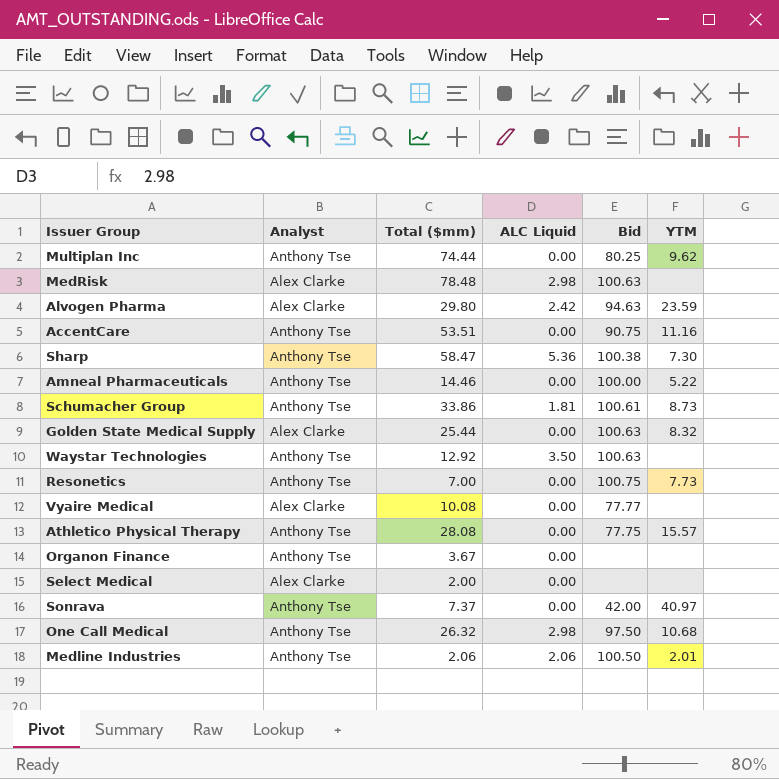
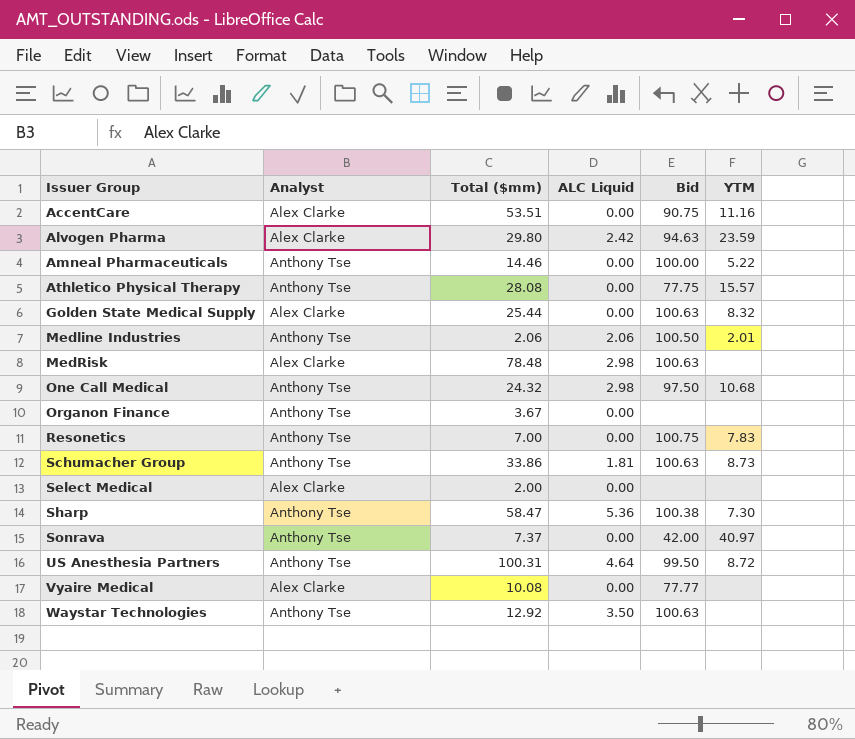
row order: none -> Issuer Group ascending
row Multiplan Inc: Anthony Tse | 74.44 | 0.00 | 80.25 | 9.62 -> none
AccentCare | Analyst: Anthony Tse -> Alex Clarke
One Call Medical | Total ($mm): 26.32 -> 24.32
Resonetics | YTM: 7.73 -> 7.83
Schumacher Group | Bid: 100.61 -> 100.63
row US Anesthesia Partners: none -> Anthony Tse | 100.31 | 4.64 | 99.50 | 8.72

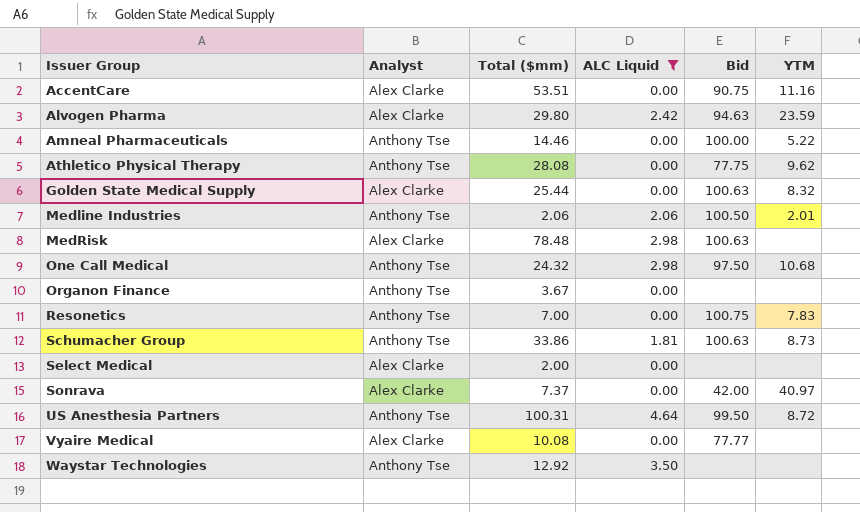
filter: none -> ALC Liquid != 5.36
Athletico Physical Therapy | YTM: 15.57 -> 9.62
Sonrava | Analyst: Anthony Tse -> Alex Clarke
Waystar Technologies | Bid: 100.63 -> none

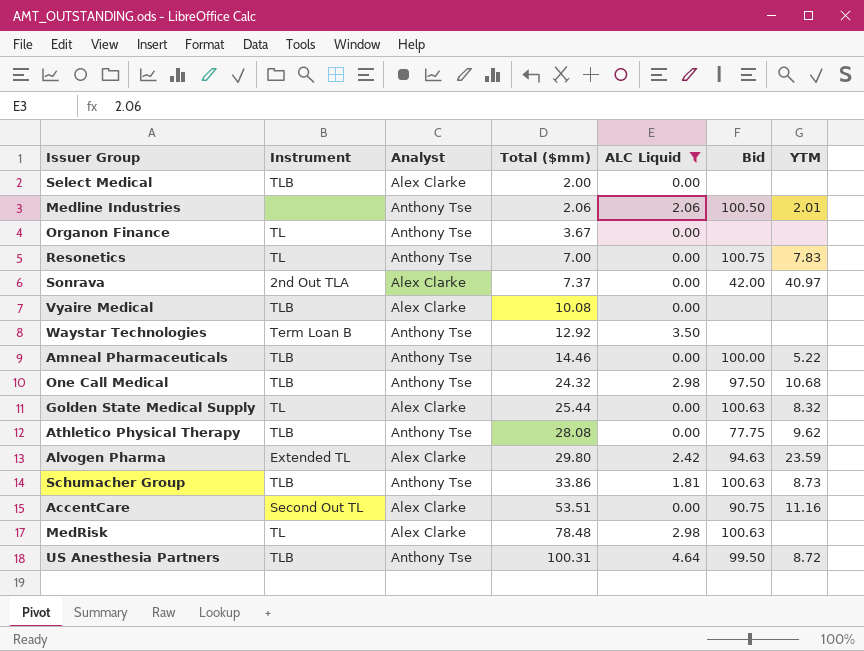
row order: Issuer Group ascending -> Total ($mm) ascending
column Instrument | position: none -> 2
Vyaire Medical | Bid: 77.77 -> none

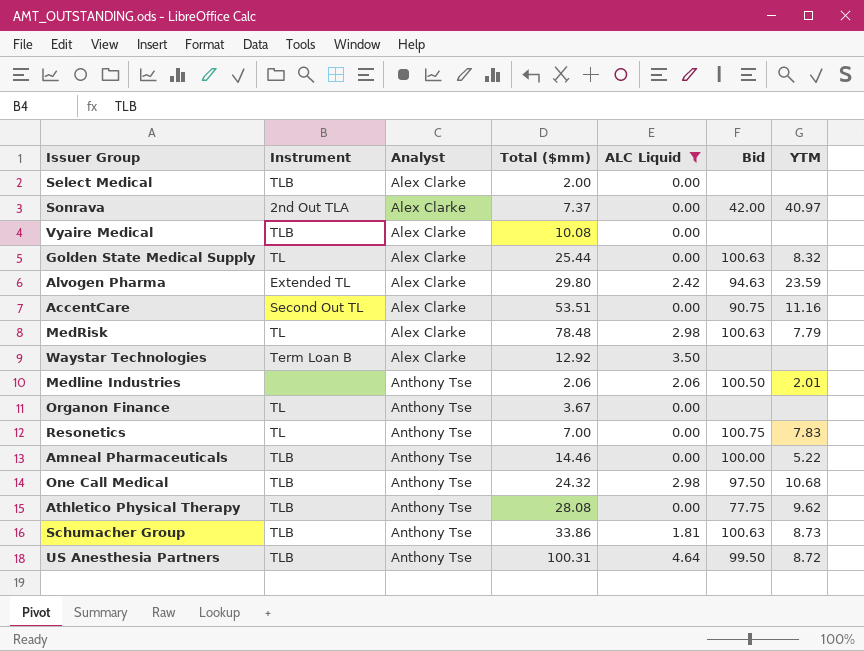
row order: Total ($mm) ascending -> Analyst ascending
MedRisk | YTM: none -> 7.79
Waystar Technologies | Analyst: Anthony Tse -> Alex Clarke

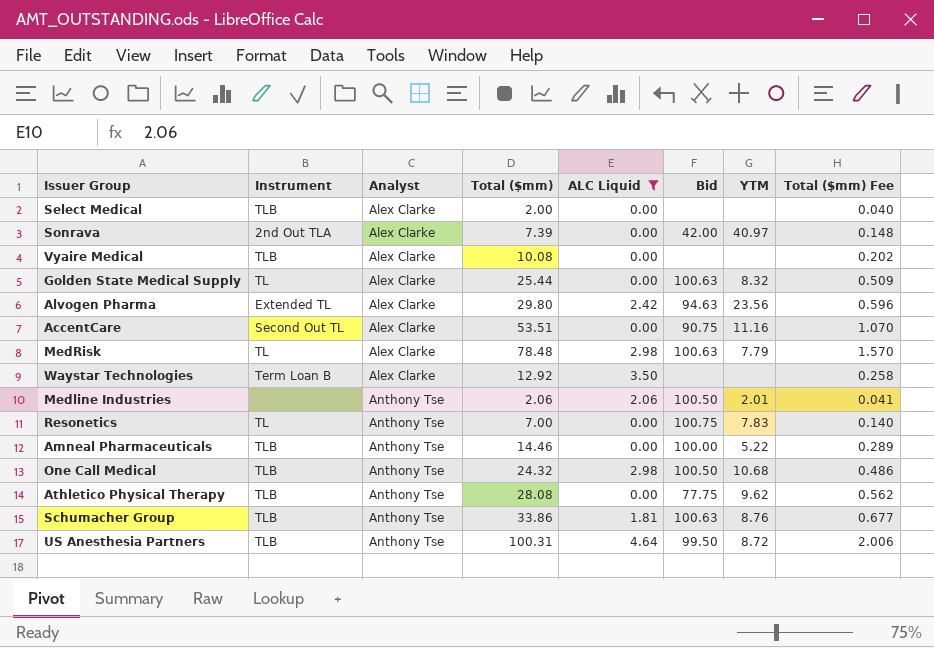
column Total ($mm) Fee | formula: none -> [Total ($mm)] * 0.02
row Organon Finance: TL | Anthony Tse | 3.67 | 0.00 | none | none -> none
Sonrava | Total ($mm): 7.37 -> 7.39
Alvogen Pharma | YTM: 23.59 -> 23.56
One Call Medical | Bid: 97.50 -> 100.50
Schumacher Group | YTM: 8.73 -> 8.76

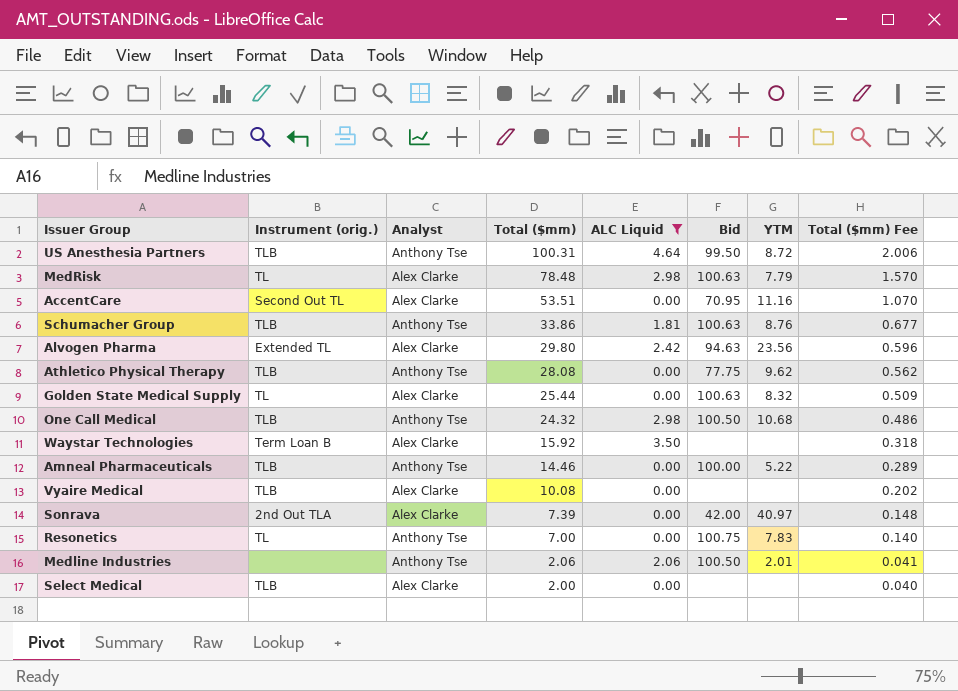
row order: Analyst ascending -> Total ($mm) descending
column name: Instrument -> Instrument (orig.)
AccentCare | Bid: 90.75 -> 70.95
Waystar Technologies | Total ($mm): 12.92 -> 15.92
Waystar Technologies | Total ($mm) Fee: 0.258 -> 0.318

